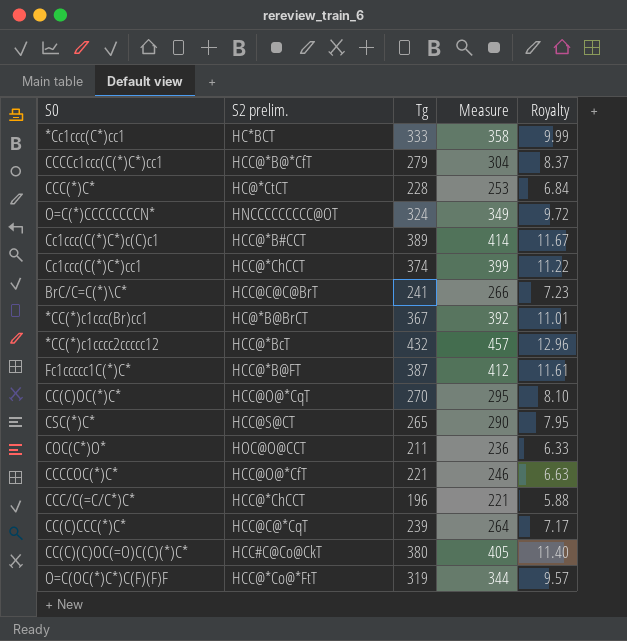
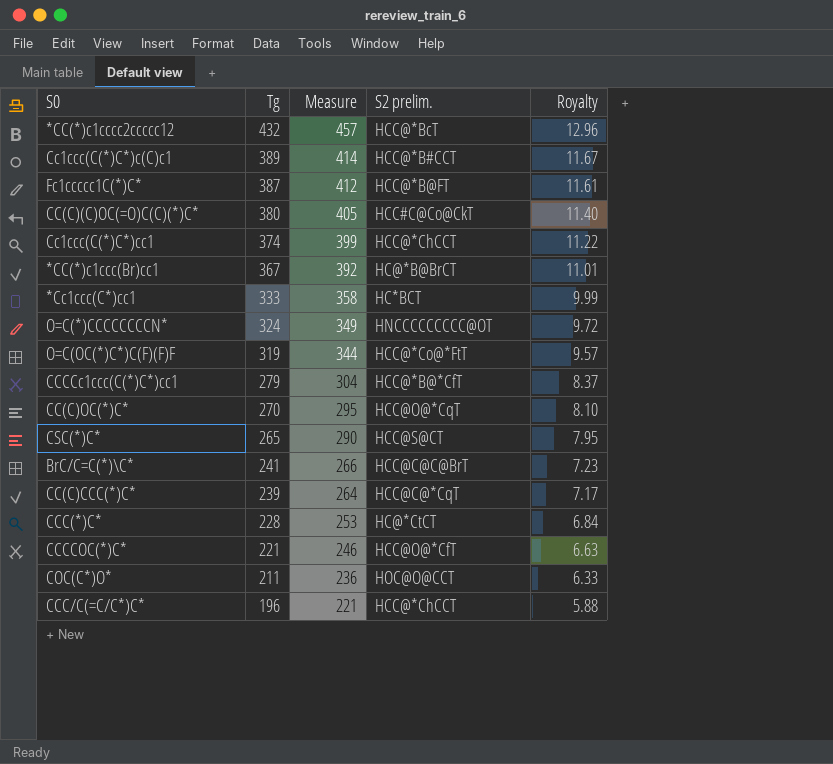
row order: none -> Tg descending
column S2 prelim. | position: 2 -> 4

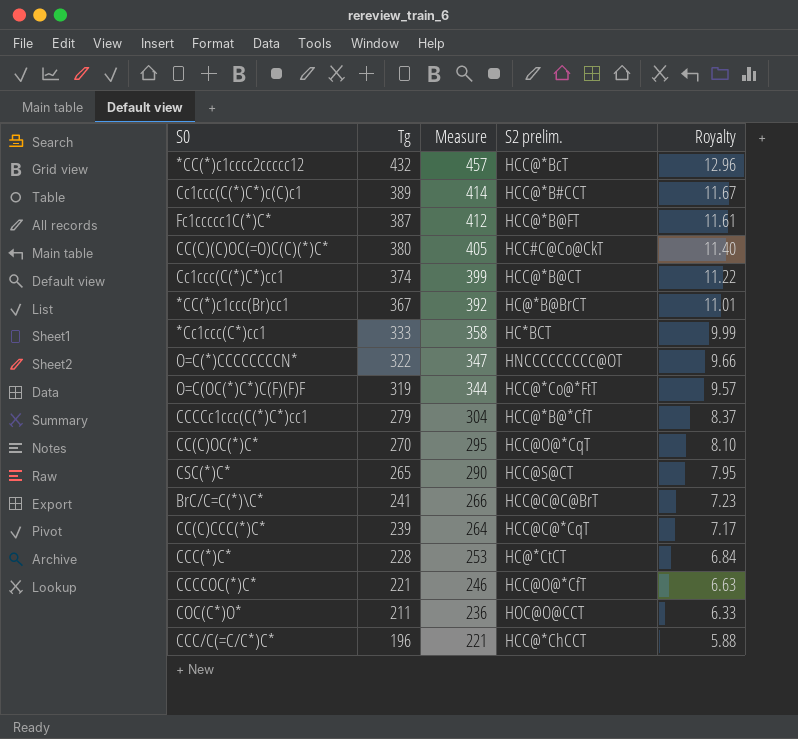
Cc1ccc(C(*)C*)cc1 | S2 prelim.: HCC@*ChCCT -> HCC@*B@CT
O=C(*)CCCCCCCCN* | Tg: 324 -> 322
O=C(*)CCCCCCCCN* | Measure: 349 -> 347
O=C(*)CCCCCCCCN* | Royalty: 9.72 -> 9.66

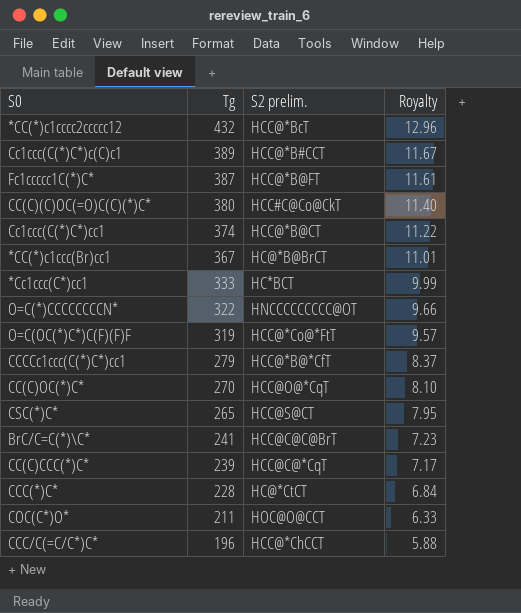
column Measure | formula: [Tg] + 25 -> none
row CCCCOC(*)C*: 221 | 246 | HCC@O@*CfT | 6.63 -> none

